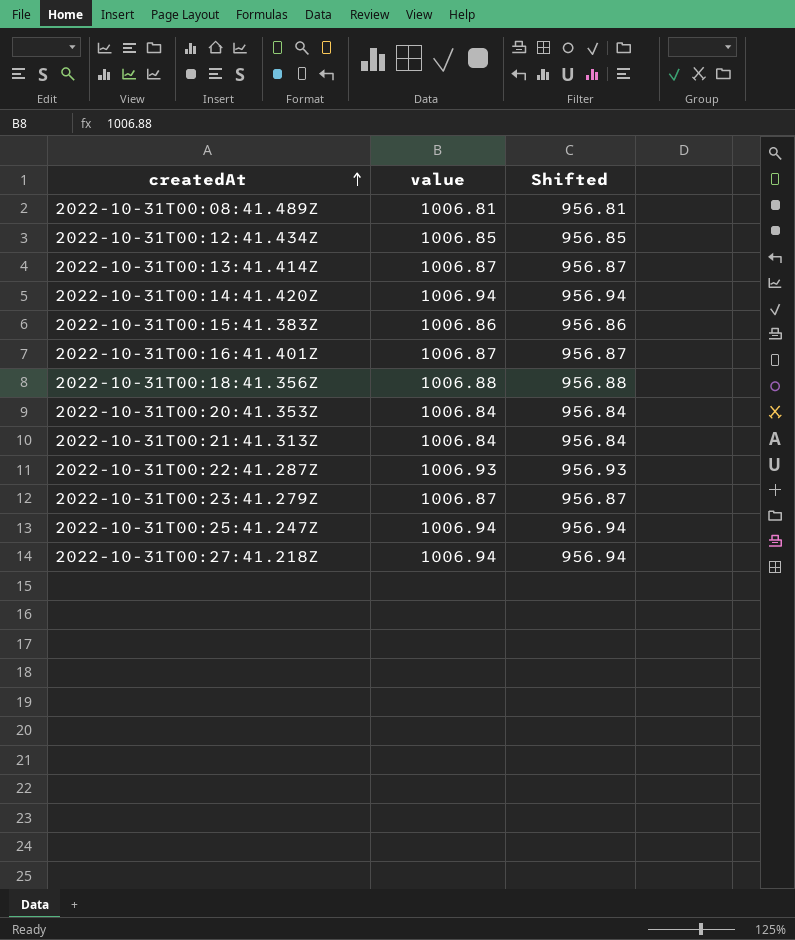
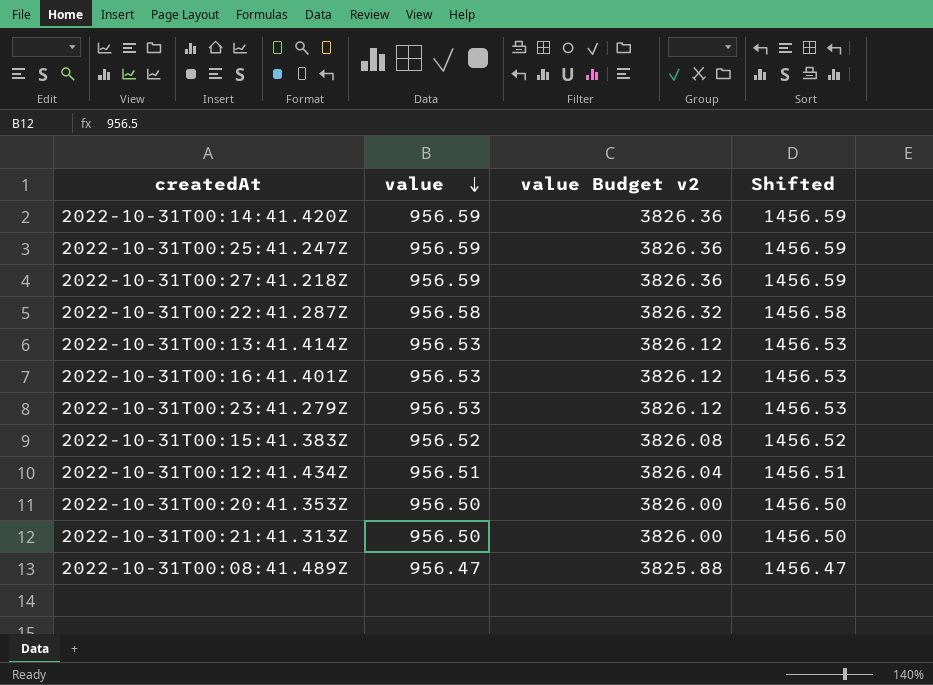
row order: createdAt ascending -> value descending
column value Budget v2 | formula: none -> [value] * 4
column Shifted | formula: [value] - 50 -> [value] + 500
row 2022-10-31T00:18:41.356Z: 1006.88 | 956.88 -> none
2022-10-31T00:14:41.420Z | value: 1006.94 -> 956.59
2022-10-31T00:25:41.247Z | value: 1006.94 -> 956.59
2022-10-31T00:27:41.218Z | value: 1006.94 -> 956.59
2022-10-31T00:22:41.287Z | value: 1006.93 -> 956.58
2022-10-31T00:13:41.414Z | value: 1006.87 -> 956.53
2022-10-31T00:16:41.401Z | value: 1006.87 -> 956.53
2022-10-31T00:23:41.279Z | value: 1006.87 -> 956.53
2022-10-31T00:15:41.383Z | value: 1006.86 -> 956.52
2022-10-31T00:12:41.434Z | value: 1006.85 -> 956.51
2022-10-31T00:20:41.353Z | value: 1006.84 -> 956.50
2022-10-31T00:21:41.313Z | value: 1006.84 -> 956.50
2022-10-31T00:08:41.489Z | value: 1006.81 -> 956.47

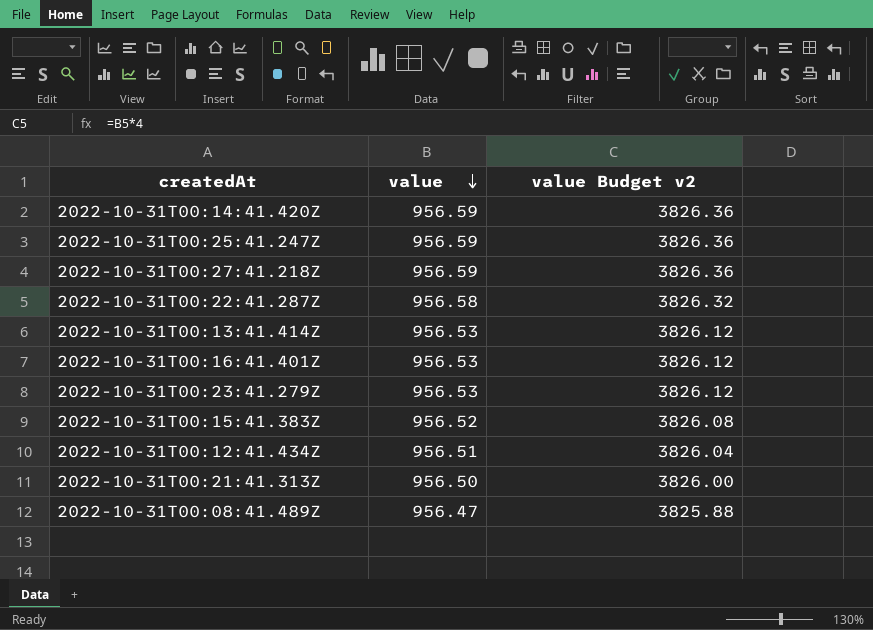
column Shifted | formula: [value] + 500 -> none
row 2022-10-31T00:20:41.353Z: 956.50 | 3826.00 | 1456.50 -> none

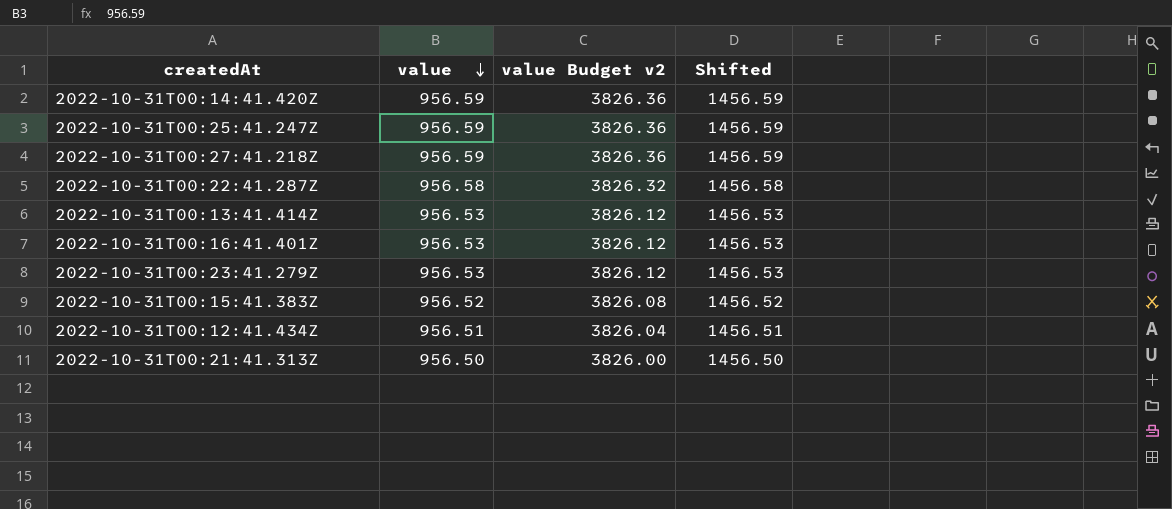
column Shifted | formula: none -> [value] + 500
row 2022-10-31T00:08:41.489Z: 956.47 | 3825.88 -> none

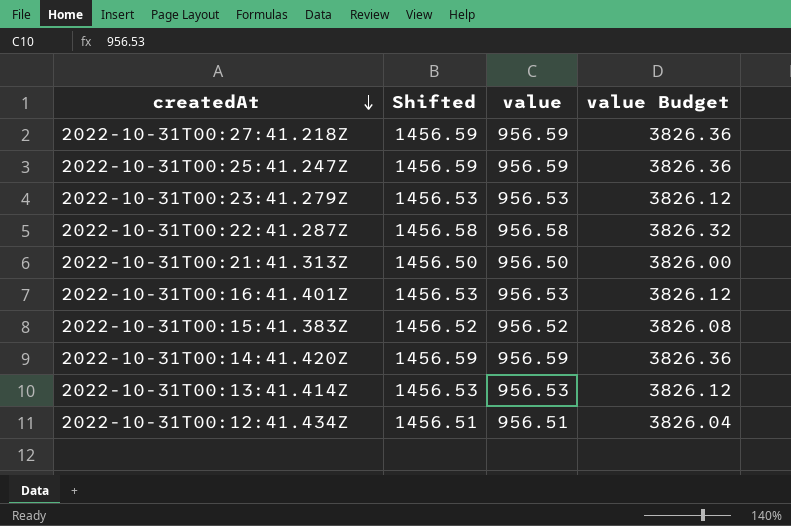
row order: value descending -> createdAt descending
column Shifted | position: 4 -> 2
column name: value Budget v2 -> value Budget

